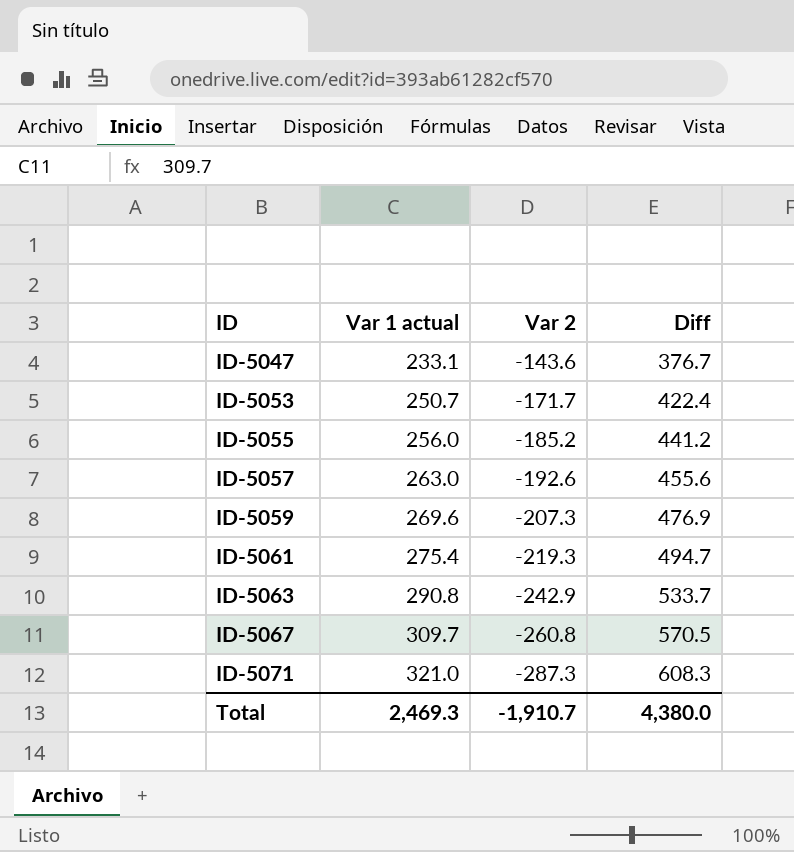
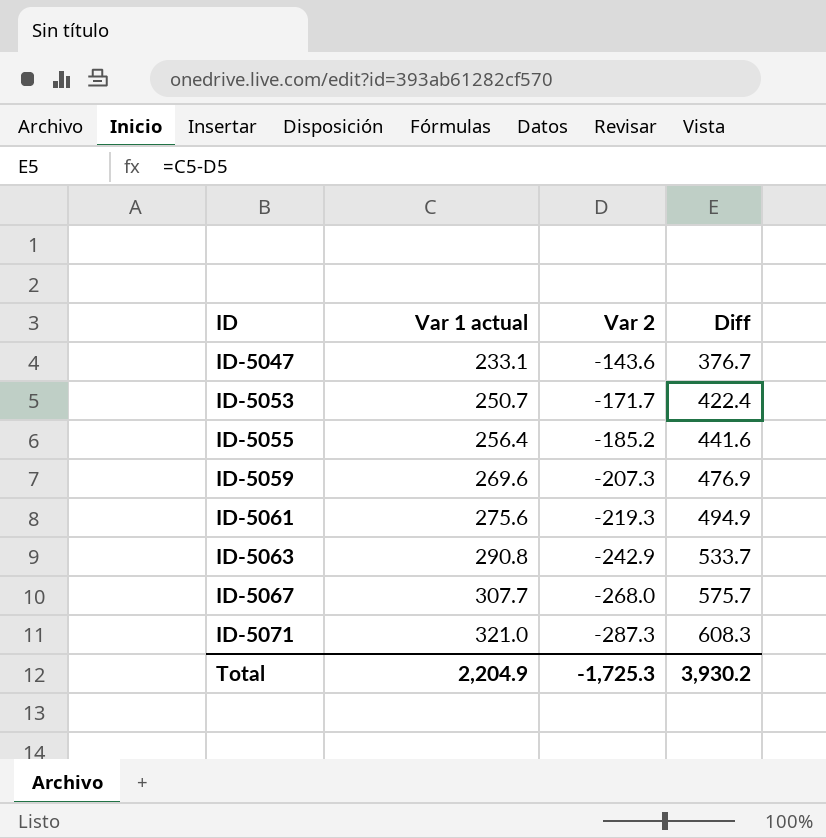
row ID-5057: 263.0 | -192.6 | 455.6 -> none
ID-5055 | Var 1 actual: 256.0 -> 256.4
ID-5055 | Diff: 441.2 -> 441.6
ID-5061 | Var 1 actual: 275.4 -> 275.6
ID-5061 | Diff: 494.7 -> 494.9
ID-5067 | Var 1 actual: 309.7 -> 307.7
ID-5067 | Var 2: -260.8 -> -268.0
ID-5067 | Diff: 570.5 -> 575.7
Total | Var 1 actual: 2,469.3 -> 2,204.9
Total | Var 2: -1,910.7 -> -1,725.3
Total | Diff: 4,380.0 -> 3,930.2

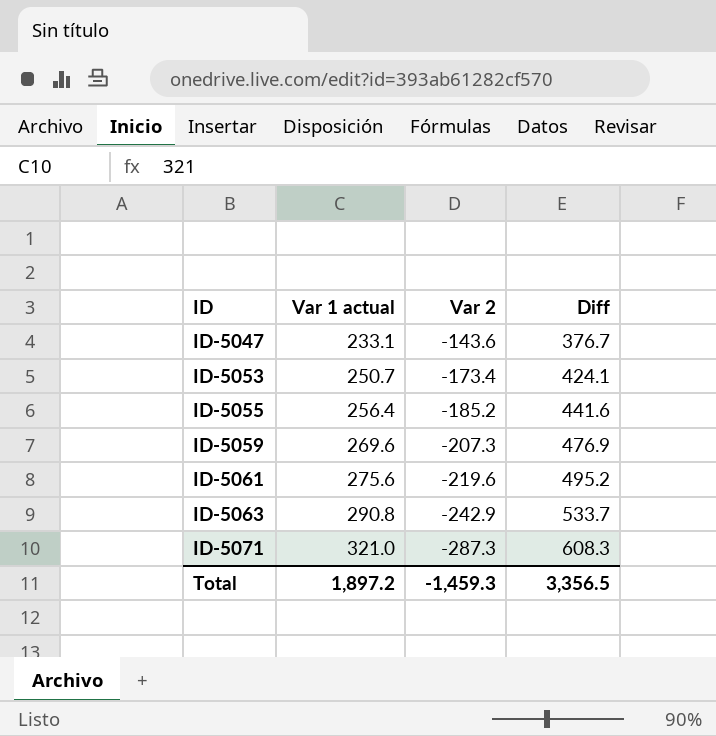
row ID-5067: 307.7 | -268.0 | 575.7 -> none
ID-5053 | Var 2: -171.7 -> -173.4
ID-5053 | Diff: 422.4 -> 424.1
ID-5061 | Var 2: -219.3 -> -219.6
ID-5061 | Diff: 494.9 -> 495.2
Total | Var 1 actual: 2,204.9 -> 1,897.2
Total | Var 2: -1,725.3 -> -1,459.3
Total | Diff: 3,930.2 -> 3,356.5

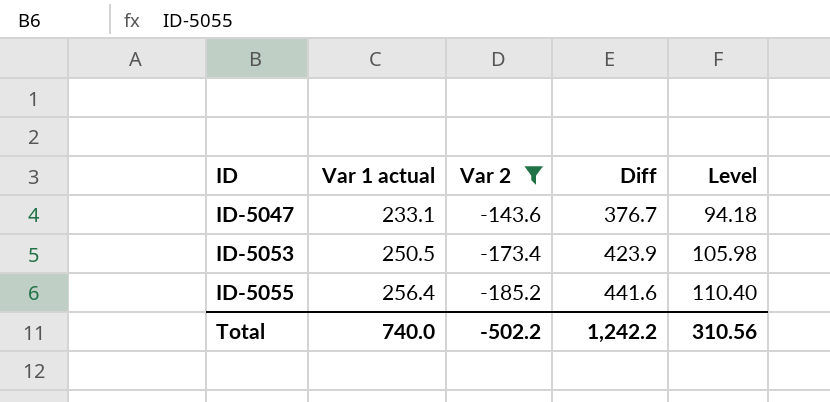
filter: none -> Var 2 >= -185.2
column Level | formula: none -> [Diff] * 0.25
ID-5053 | Var 1 actual: 250.7 -> 250.5
ID-5053 | Diff: 424.1 -> 423.9
Total | Var 1 actual: 1,897.2 -> 740.0
Total | Var 2: -1,459.3 -> -502.2
Total | Diff: 3,356.5 -> 1,242.2

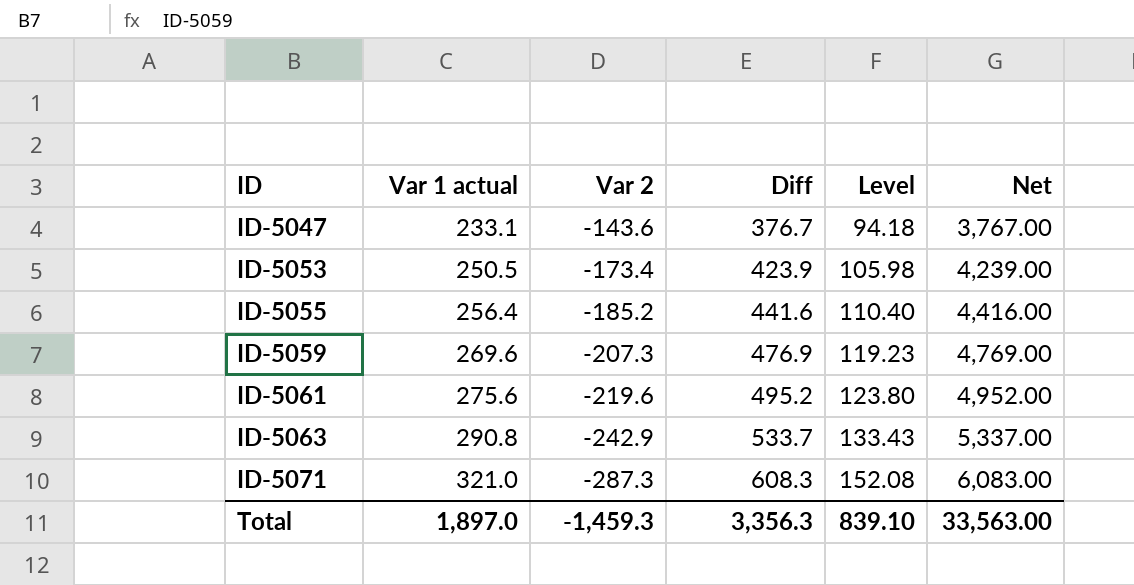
filter: Var 2 >= -185.2 -> none
column Net | formula: none -> [Diff] * 10
Total | Var 1 actual: 740.0 -> 1,897.0
Total | Var 2: -502.2 -> -1,459.3
Total | Diff: 1,242.2 -> 3,356.3
Total | Level: 310.56 -> 839.10

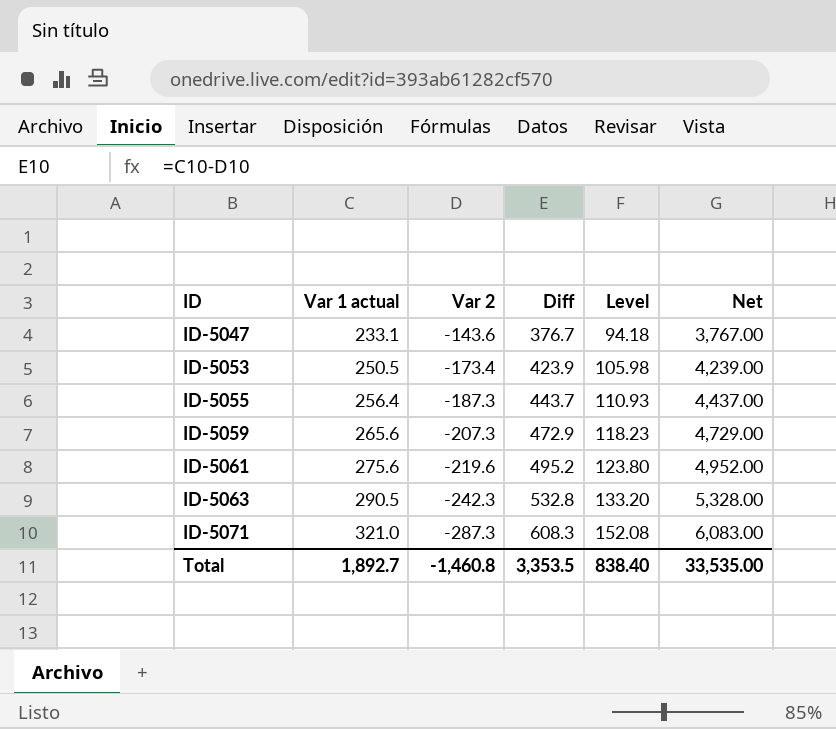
ID-5055 | Var 2: -185.2 -> -187.3
ID-5055 | Diff: 441.6 -> 443.7
ID-5055 | Level: 110.40 -> 110.93
ID-5055 | Net: 4,416.00 -> 4,437.00
ID-5059 | Var 1 actual: 269.6 -> 265.6
ID-5059 | Diff: 476.9 -> 472.9
ID-5059 | Level: 119.23 -> 118.23
ID-5059 | Net: 4,769.00 -> 4,729.00
ID-5063 | Var 1 actual: 290.8 -> 290.5
ID-5063 | Var 2: -242.9 -> -242.3
ID-5063 | Diff: 533.7 -> 532.8
ID-5063 | Level: 133.43 -> 133.20
ID-5063 | Net: 5,337.00 -> 5,328.00
Total | Var 1 actual: 1,897.0 -> 1,892.7
Total | Var 2: -1,459.3 -> -1,460.8
Total | Diff: 3,356.3 -> 3,353.5
Total | Level: 839.10 -> 838.40
Total | Net: 33,563.00 -> 33,535.00

